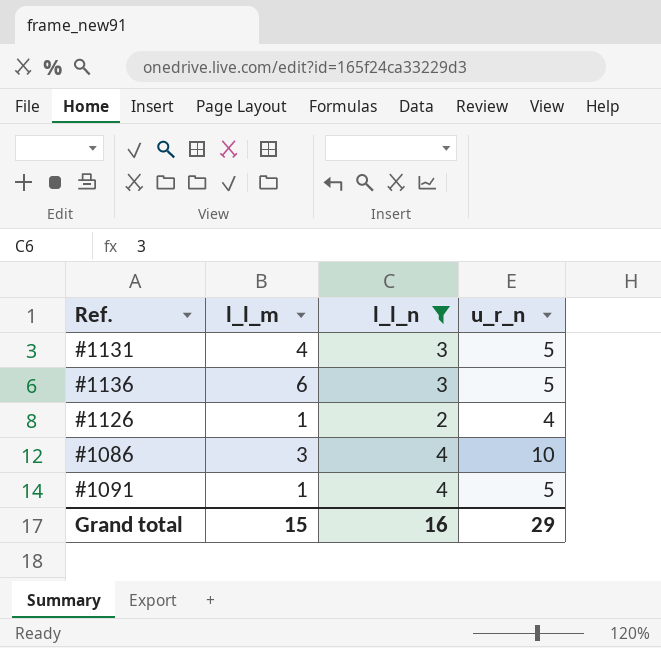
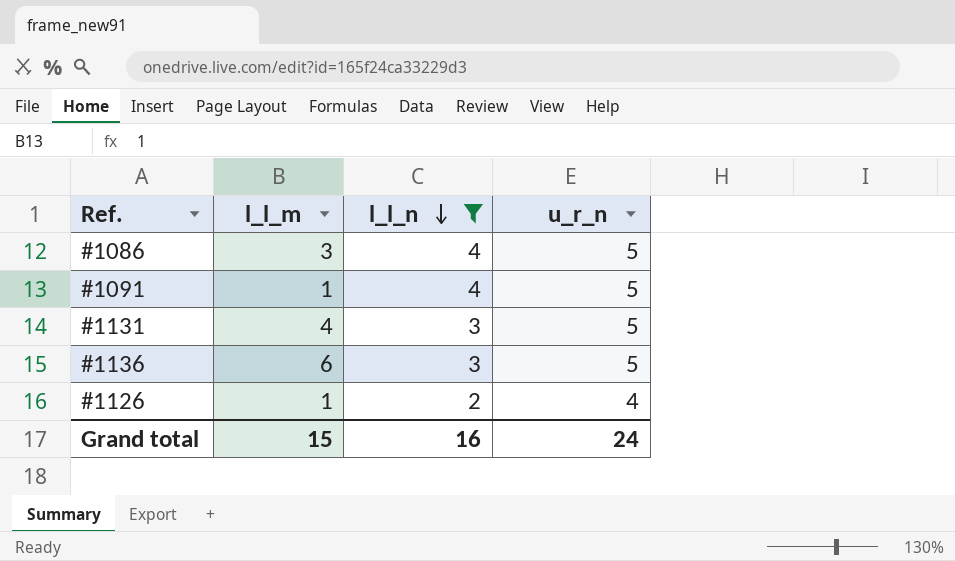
row order: none -> l_l_n descending
#1086 | u_r_n: 10 -> 5
Grand total | u_r_n: 29 -> 24

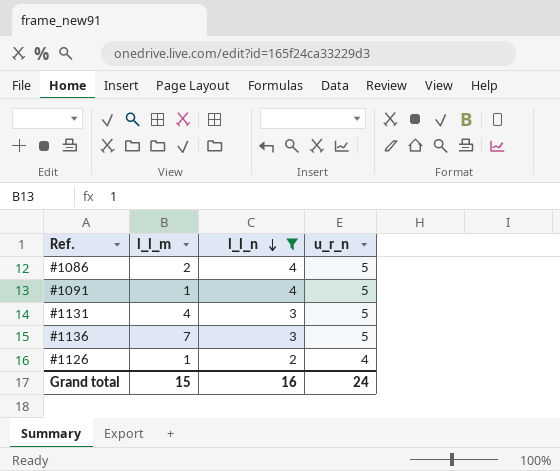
#1086 | l_l_m: 3 -> 2
#1136 | l_l_m: 6 -> 7

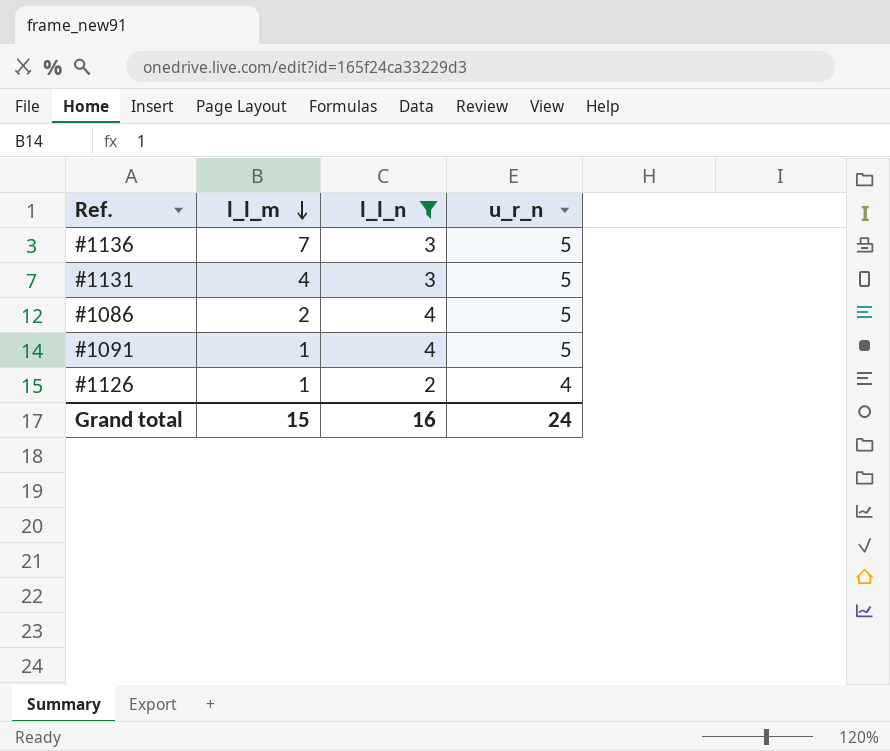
row order: l_l_n descending -> l_l_m descending

